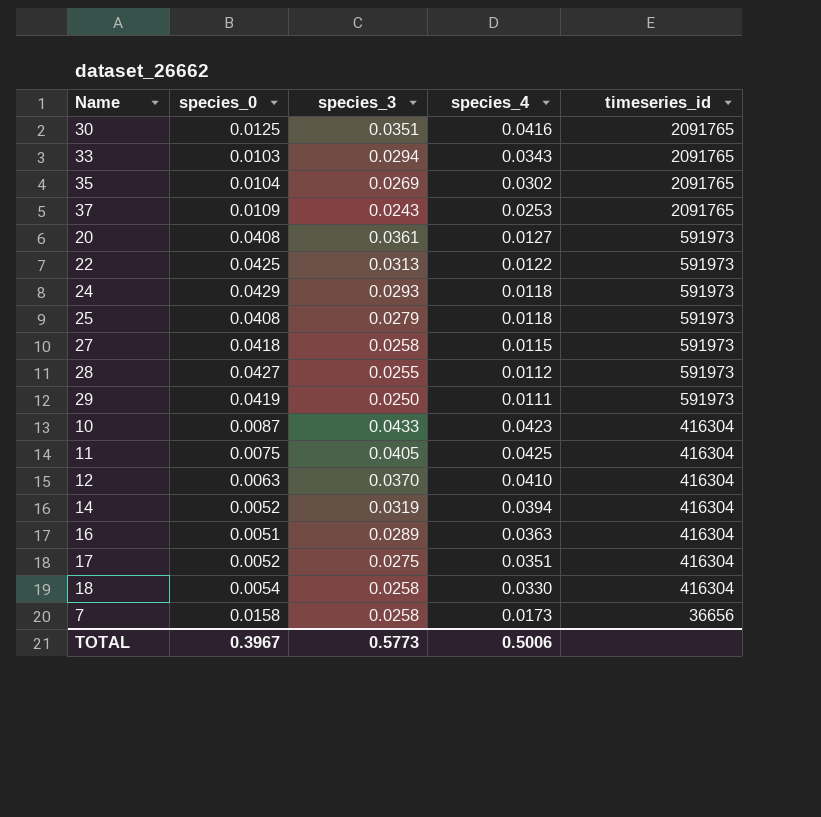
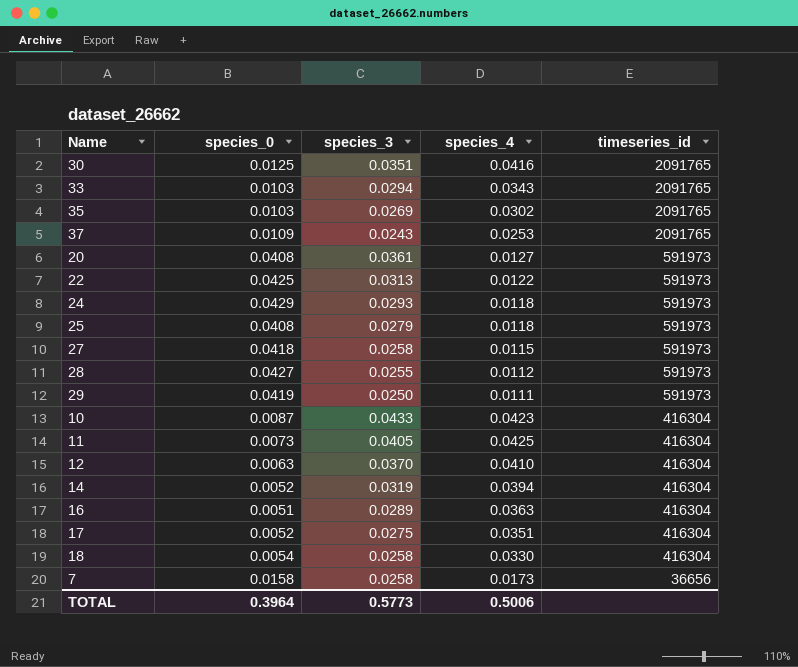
35 | species_0: 0.0104 -> 0.0103
11 | species_0: 0.0075 -> 0.0073
TOTAL | species_0: 0.3967 -> 0.3964

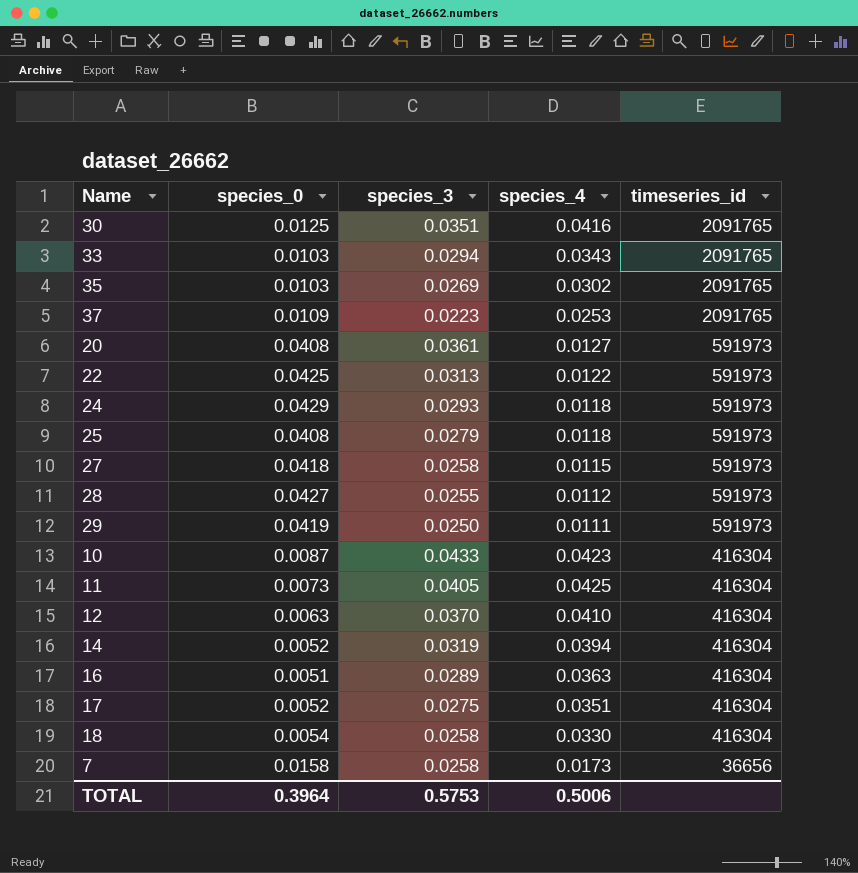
37 | species_3: 0.0243 -> 0.0223
TOTAL | species_3: 0.5773 -> 0.5753

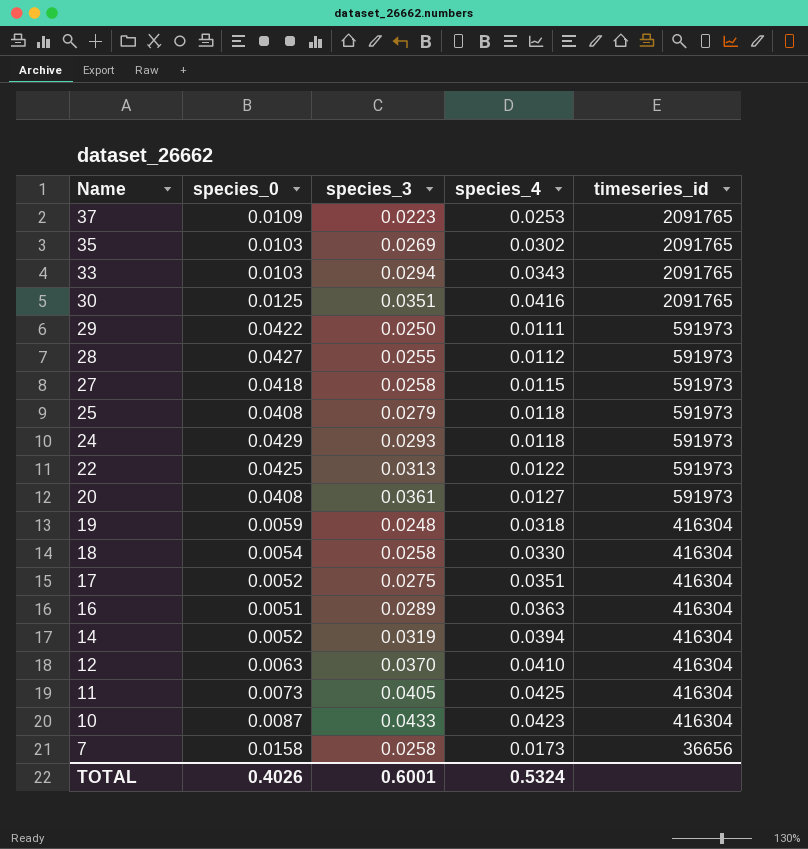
row order: timeseries_id descending -> Name descending
29 | species_0: 0.0419 -> 0.0422
row 19: none -> 0.0059 | 0.0248 | 0.0318 | 416304
TOTAL | species_0: 0.3964 -> 0.4026
TOTAL | species_3: 0.5753 -> 0.6001
TOTAL | species_4: 0.5006 -> 0.5324

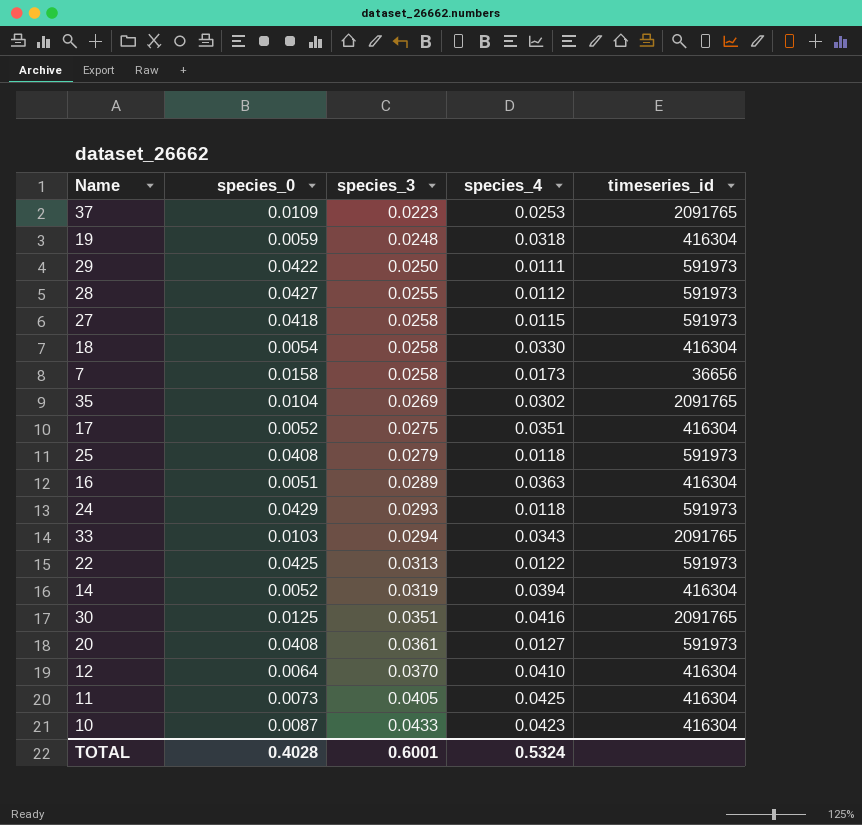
row order: Name descending -> species_3 ascending
35 | species_0: 0.0103 -> 0.0104
12 | species_0: 0.0063 -> 0.0064
TOTAL | species_0: 0.4026 -> 0.4028

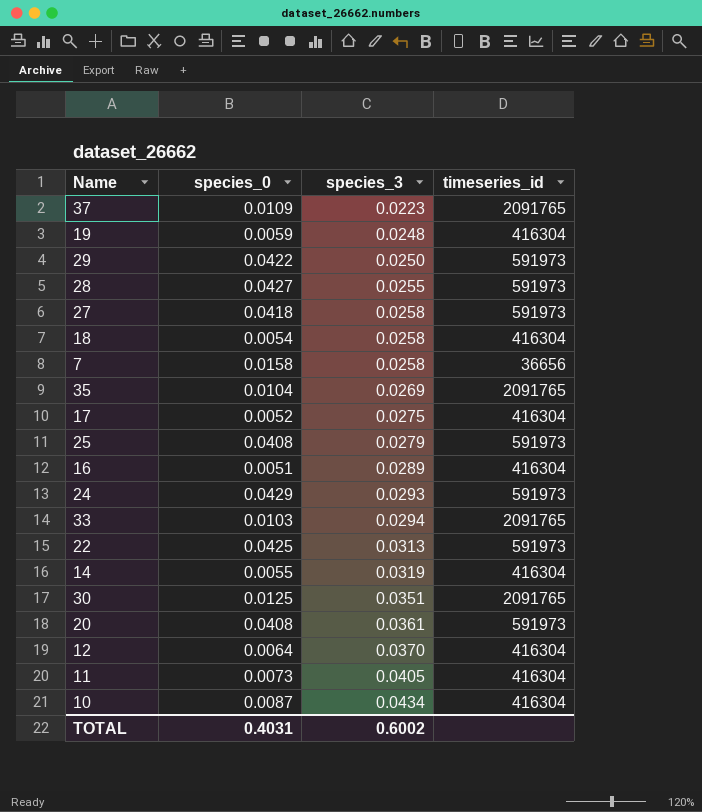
column species_4 | position: 4 -> none
14 | species_0: 0.0052 -> 0.0055
10 | species_3: 0.0433 -> 0.0434
TOTAL | species_0: 0.4028 -> 0.4031
TOTAL | species_3: 0.6001 -> 0.6002

